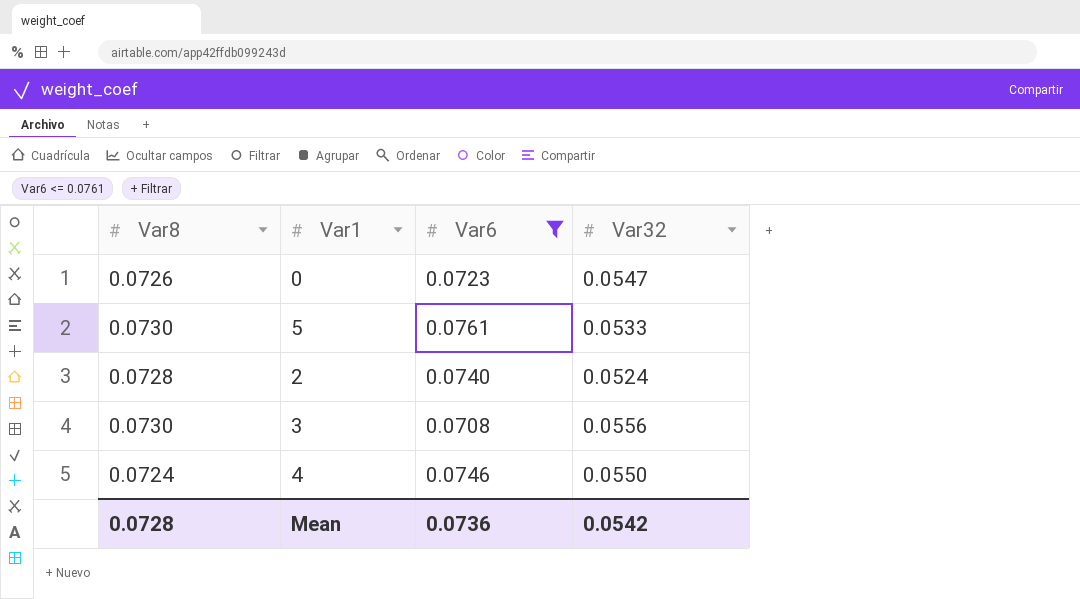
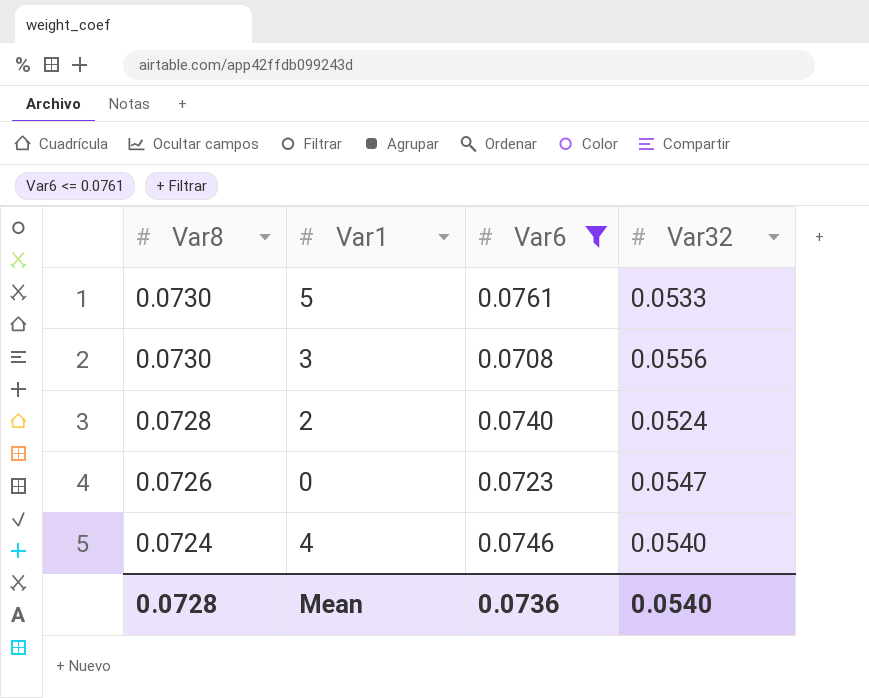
row order: none -> Var8 descending
4 | Var32: 0.0550 -> 0.0540
Mean | Var32: 0.0542 -> 0.0540

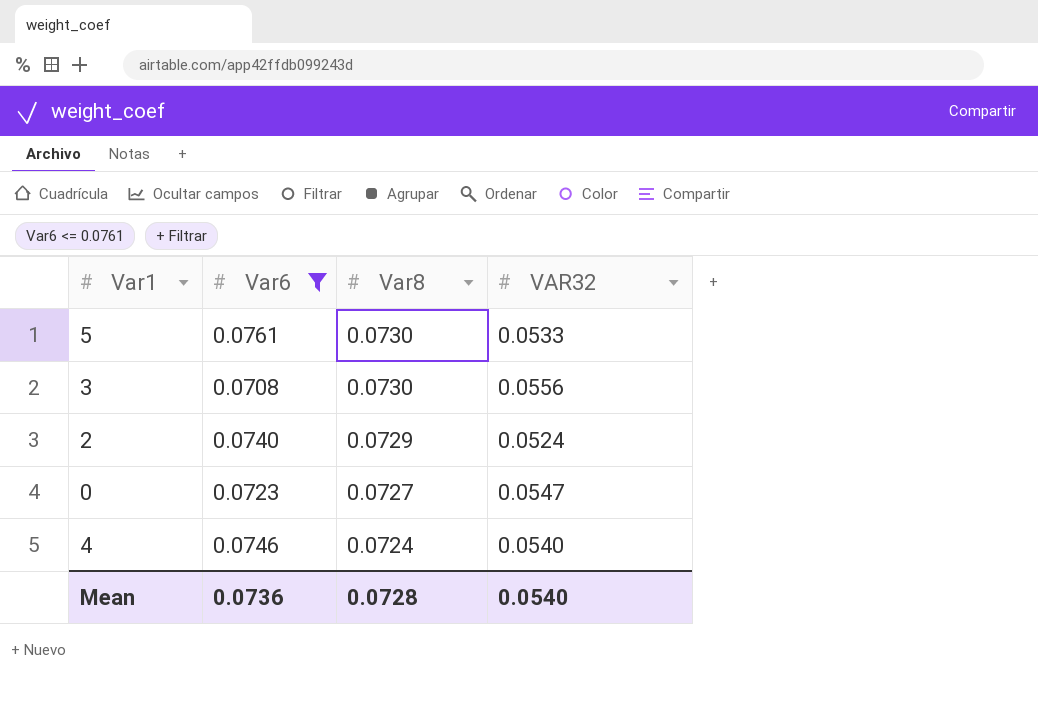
column Var8 | position: 1 -> 3
column name: Var32 -> VAR32
2 | Var8: 0.0728 -> 0.0729
0 | Var8: 0.0726 -> 0.0727

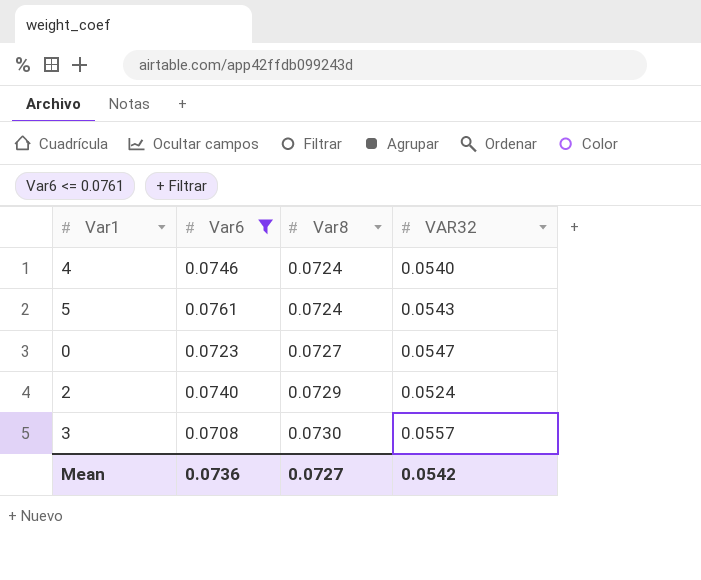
row order: Var8 descending -> Var8 ascending
5 | Var8: 0.0730 -> 0.0724
5 | VAR32: 0.0533 -> 0.0543
3 | VAR32: 0.0556 -> 0.0557
Mean | Var8: 0.0728 -> 0.0727
Mean | VAR32: 0.0540 -> 0.0542

